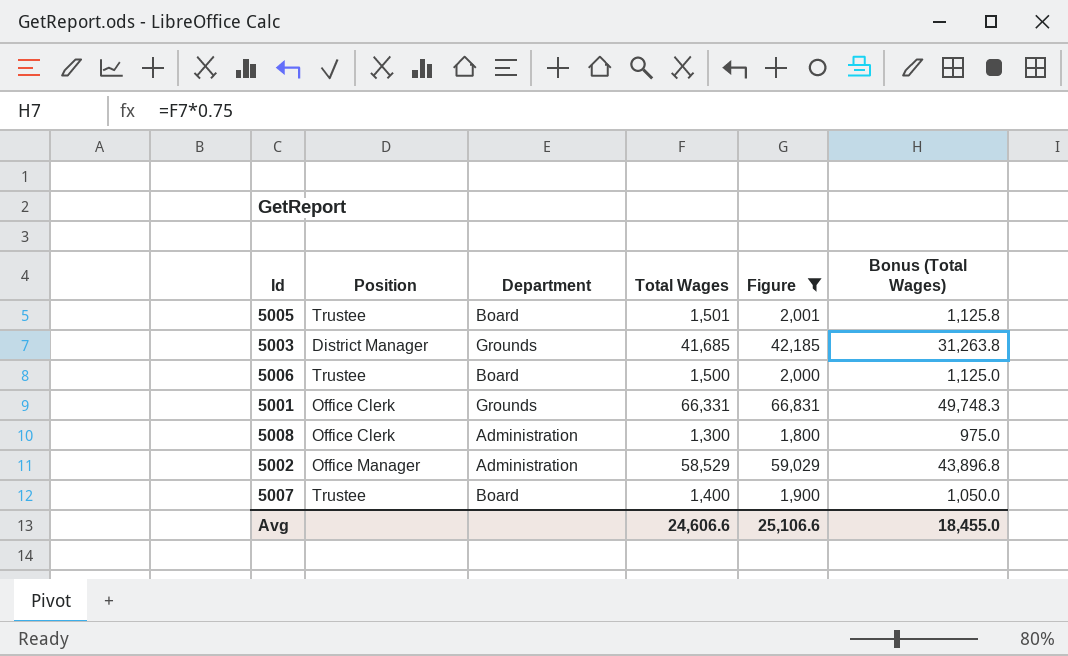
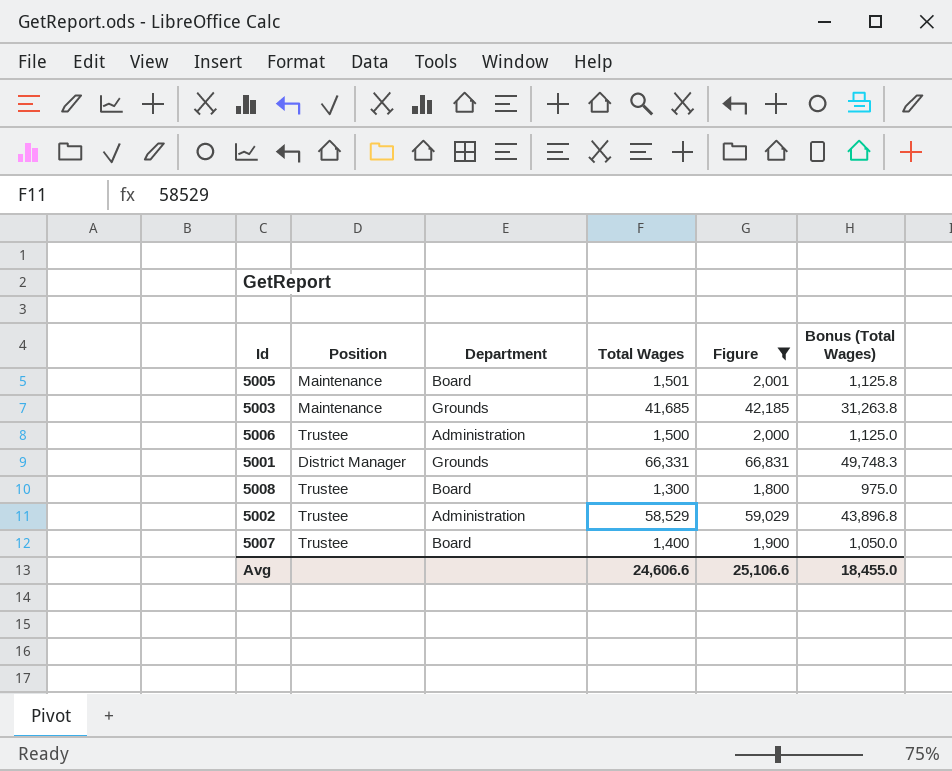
5005 | Position: Trustee -> Maintenance
5003 | Position: District Manager -> Maintenance
5006 | Department: Board -> Administration
5001 | Position: Office Clerk -> District Manager
5008 | Position: Office Clerk -> Trustee
5008 | Department: Administration -> Board
5002 | Position: Office Manager -> Trustee

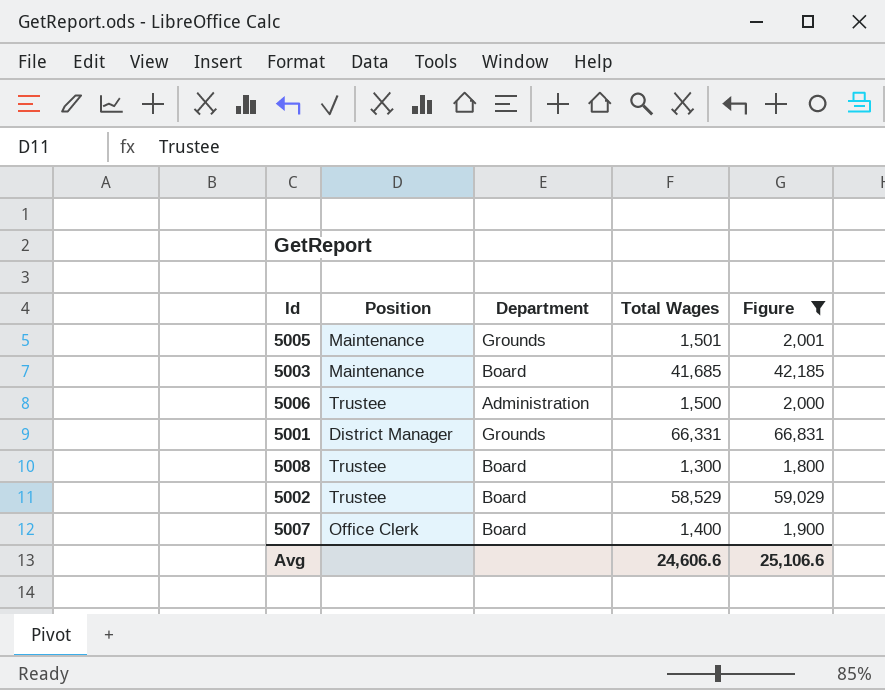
column Bonus (Total Wages) | formula: [Total Wages] * 0.75 -> none
5005 | Department: Board -> Grounds
5003 | Department: Grounds -> Board
5002 | Department: Administration -> Board
5007 | Position: Trustee -> Office Clerk

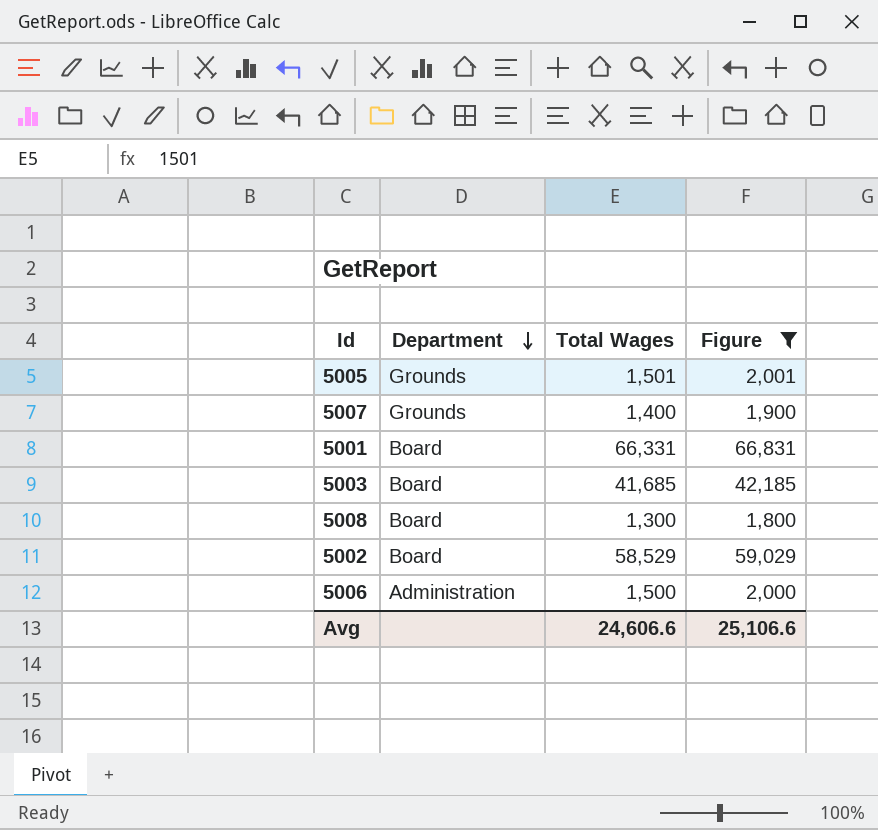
row order: none -> Department descending
column Position | position: 2 -> none
5007 | Department: Board -> Grounds
5001 | Department: Grounds -> Board

